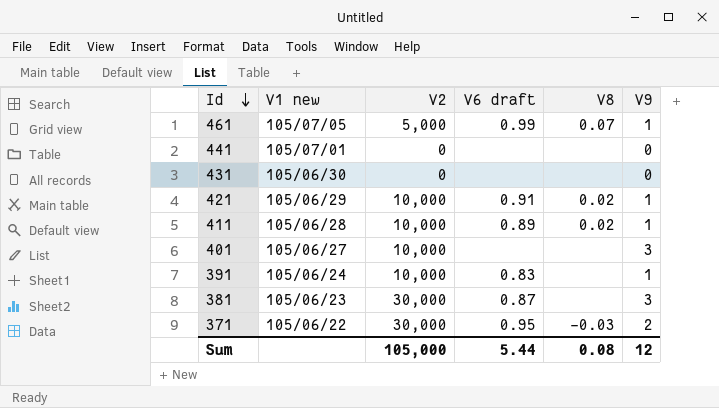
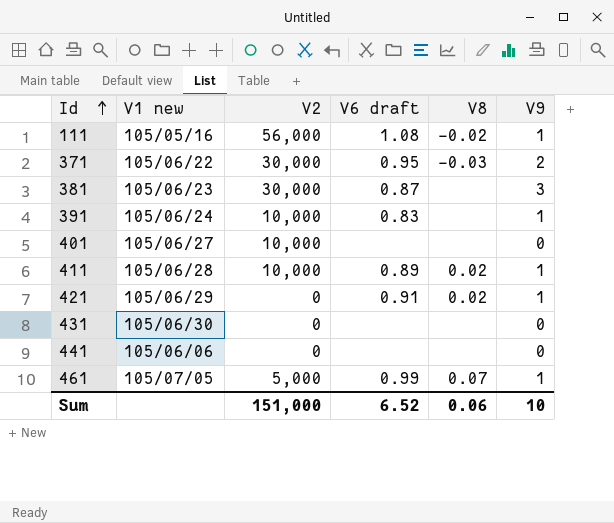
row order: Id descending -> Id ascending
row 111: none -> 105/05/16 | 56,000 | 1.08 | -0.02 | 1
401 | V9: 3 -> 0
421 | V2: 10,000 -> 0
441 | V1 new: 105/07/01 -> 105/06/06
Sum | V2: 105,000 -> 151,000
Sum | V6 draft: 5.44 -> 6.52
Sum | V8: 0.08 -> 0.06
Sum | V9: 12 -> 10

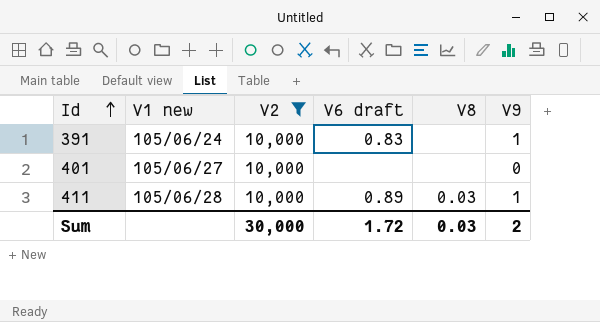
filter: none -> V2 = 10,000
411 | V8: 0.02 -> 0.03
Sum | V2: 151,000 -> 30,000
Sum | V6 draft: 6.52 -> 1.72
Sum | V8: 0.06 -> 0.03
Sum | V9: 10 -> 2

